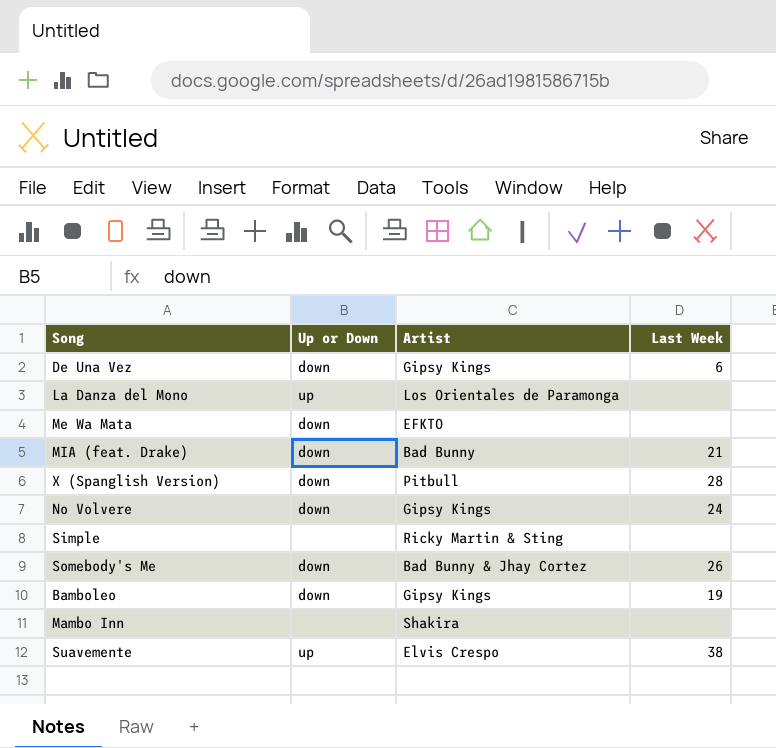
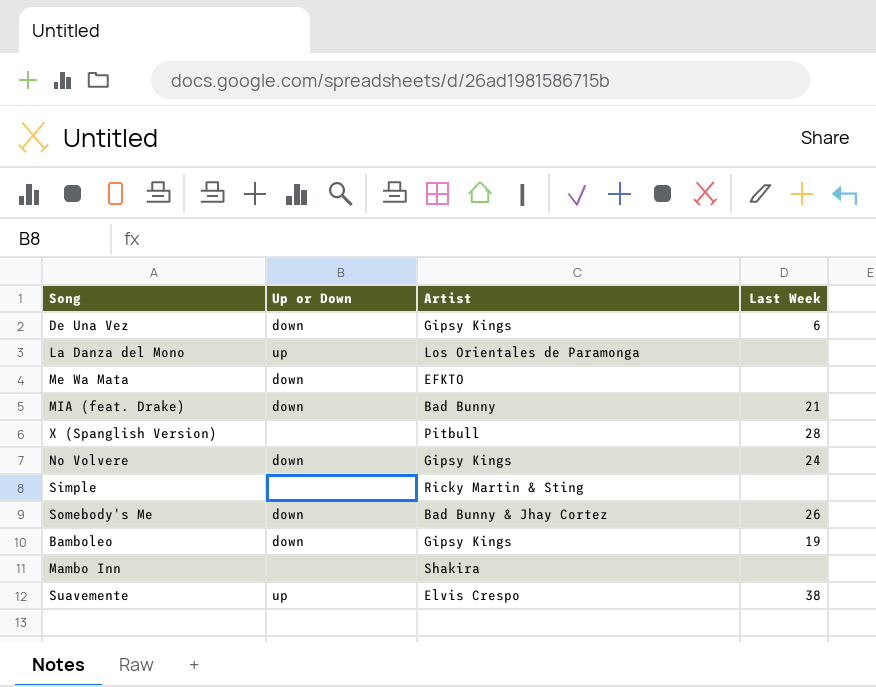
X (Spanglish Version) | Up or Down: down -> none

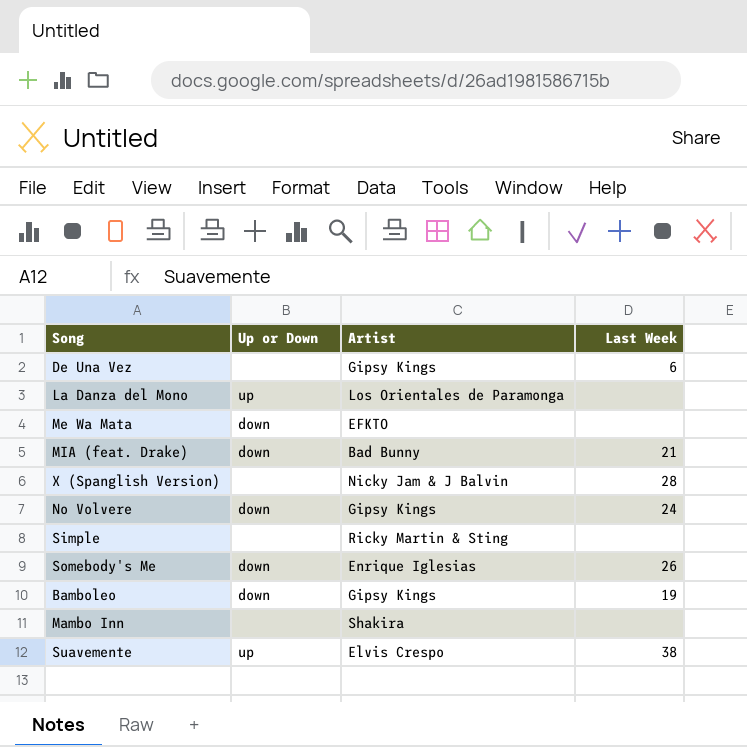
De Una Vez | Up or Down: down -> none
X (Spanglish Version) | Artist: Pitbull -> Nicky Jam & J Balvin
Somebody's Me | Artist: Bad Bunny & Jhay Cortez -> Enrique Iglesias

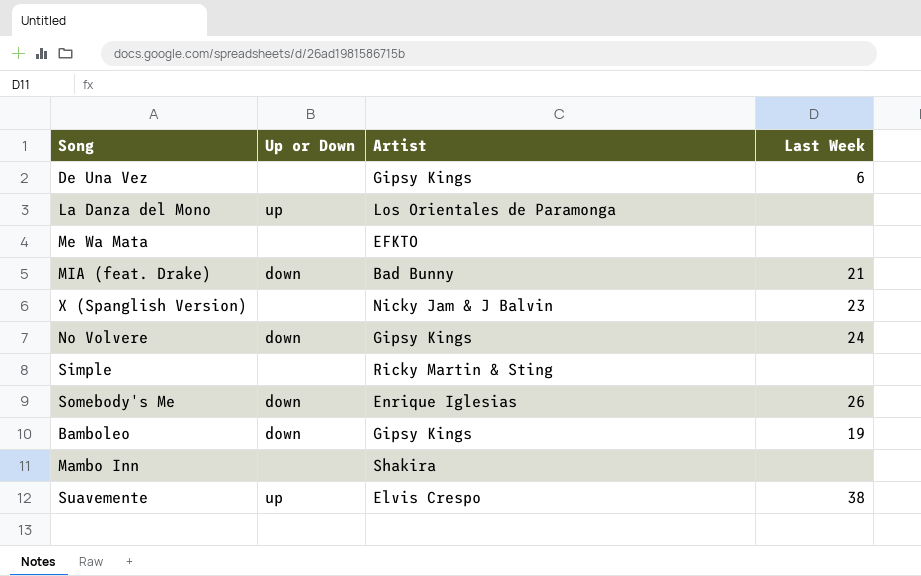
Me Wa Mata | Up or Down: down -> none
X (Spanglish Version) | Last Week: 28 -> 23

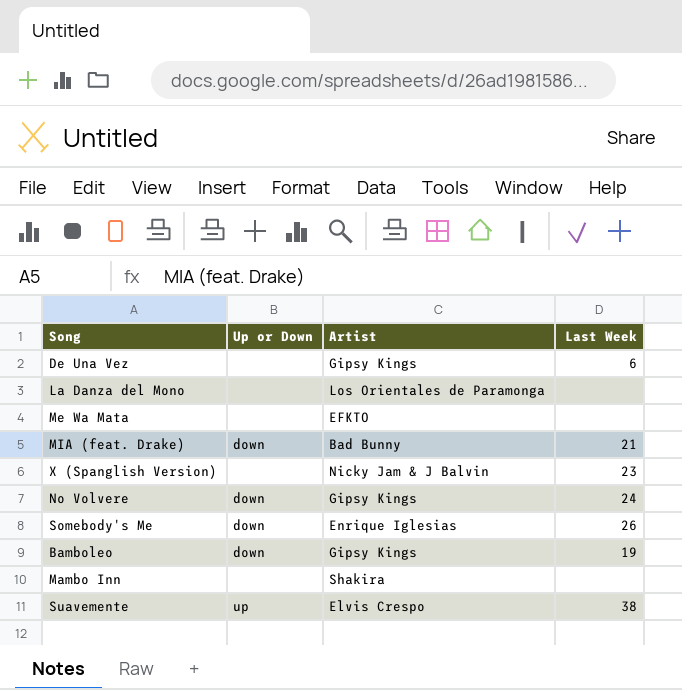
row Simple: none | Ricky Martin & Sting | none -> none
La Danza del Mono | Up or Down: up -> none

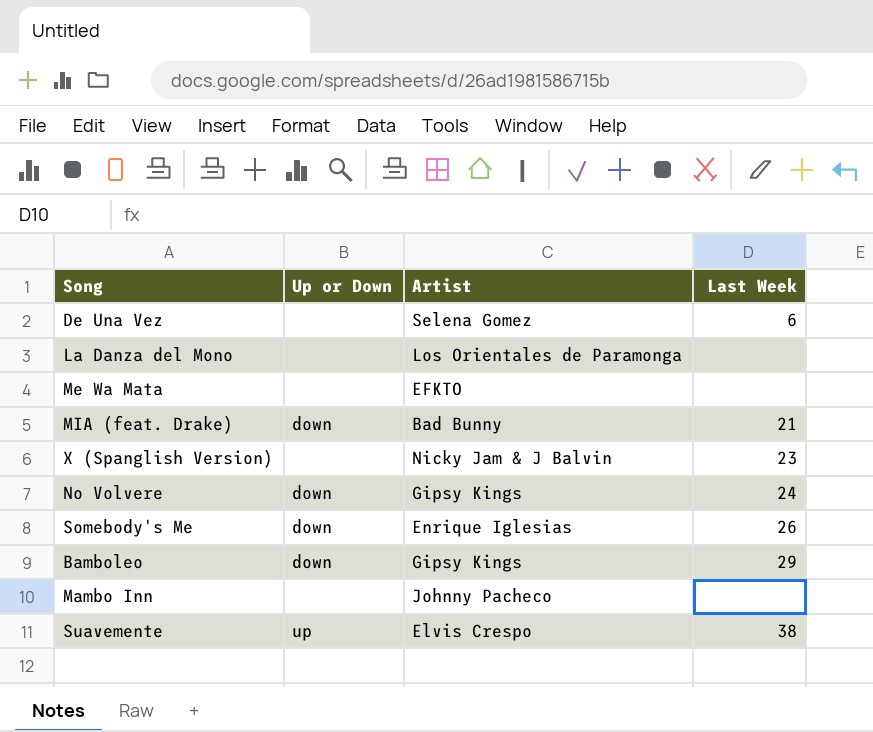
De Una Vez | Artist: Gipsy Kings -> Selena Gomez
Bamboleo | Last Week: 19 -> 29
Mambo Inn | Artist: Shakira -> Johnny Pacheco

